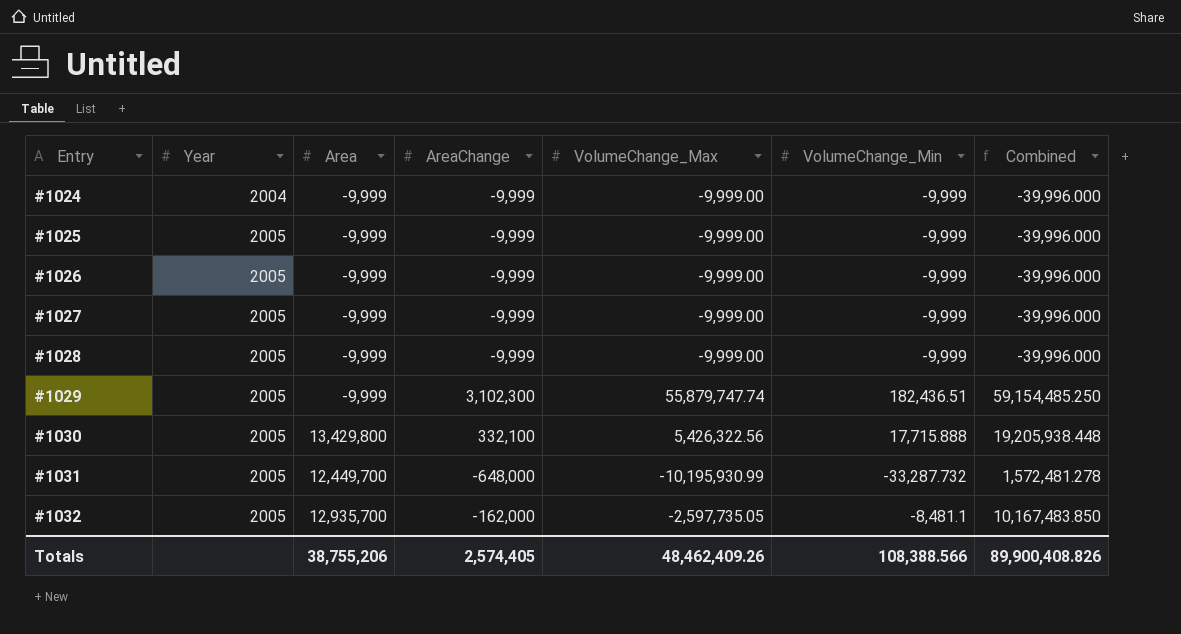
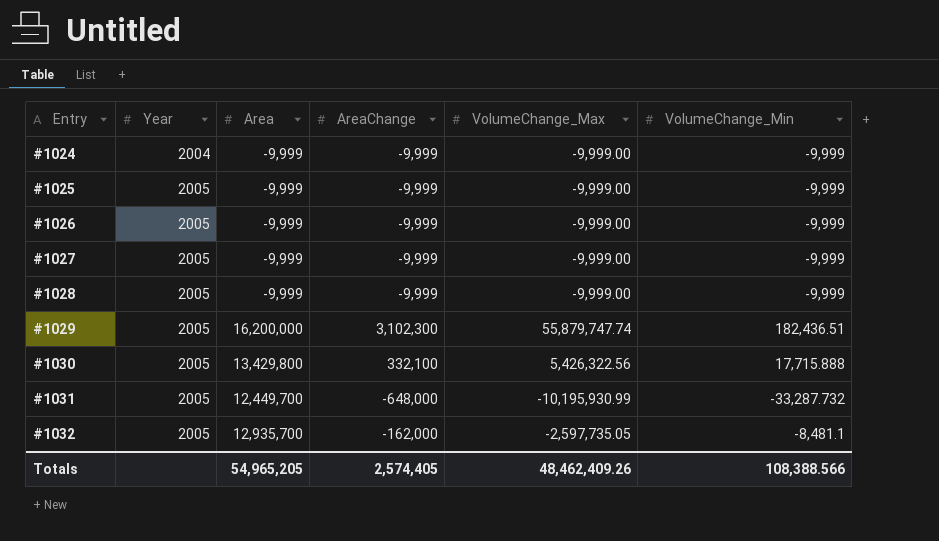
column Combined | formula: [Area] + [AreaChange] + [VolumeChange_Max] + [VolumeChange_Min] -> none
#1029 | Area: -9,999 -> 16,200,000
Totals | Area: 38,755,206 -> 54,965,205

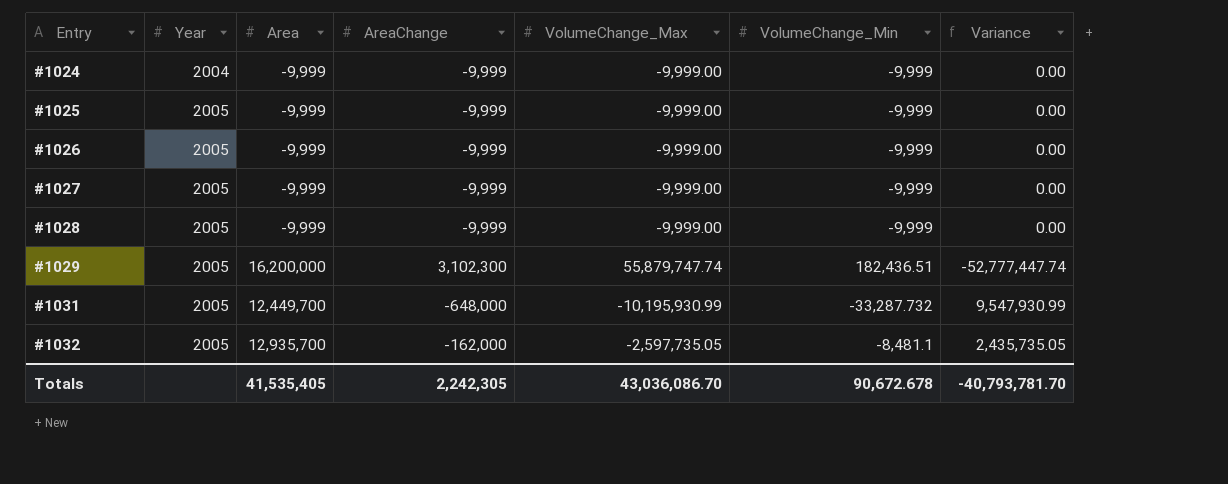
column Variance | formula: none -> [AreaChange] - [VolumeChange_Max]
row #1030: 2005 | 13,429,800 | 332,100 | 5,426,322.56 | 17,715.888 -> none
Totals | Area: 54,965,205 -> 41,535,405
Totals | AreaChange: 2,574,405 -> 2,242,305
Totals | VolumeChange_Max: 48,462,409.26 -> 43,036,086.70
Totals | VolumeChange_Min: 108,388.566 -> 90,672.678

